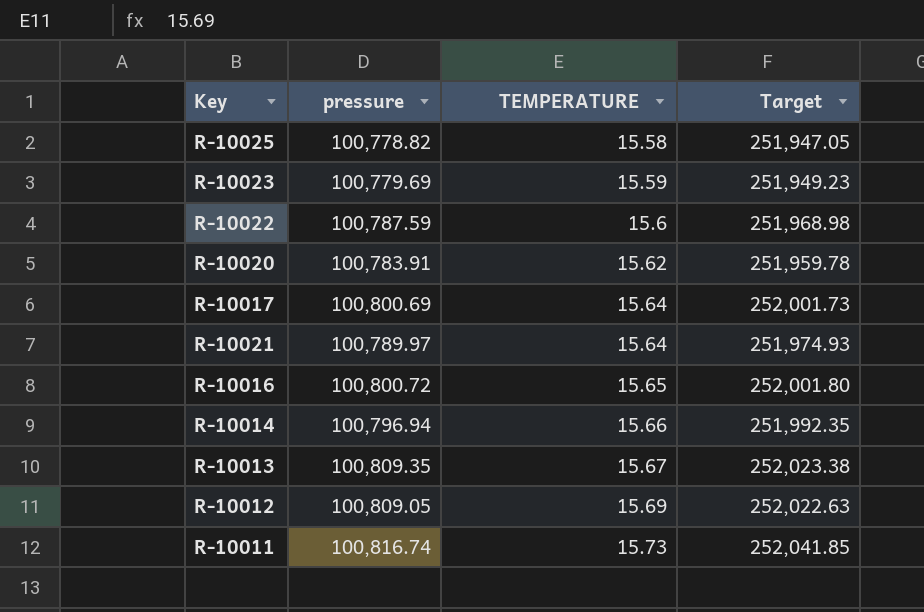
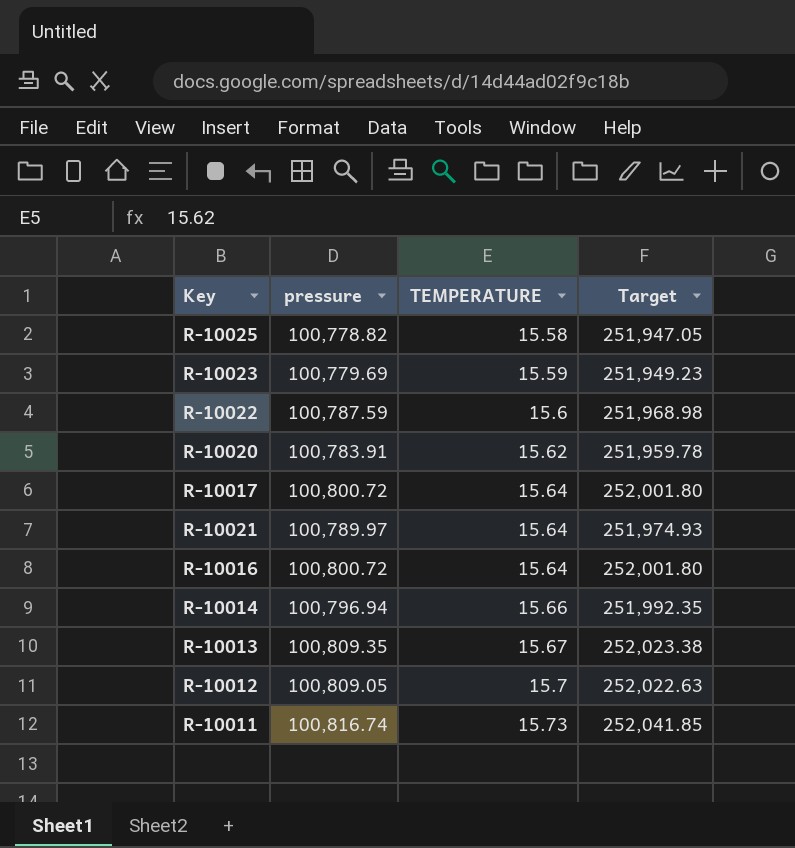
R-10017 | pressure: 100,800.69 -> 100,800.72
R-10017 | Target: 252,001.73 -> 252,001.80
R-10016 | TEMPERATURE: 15.65 -> 15.64
R-10012 | TEMPERATURE: 15.69 -> 15.7

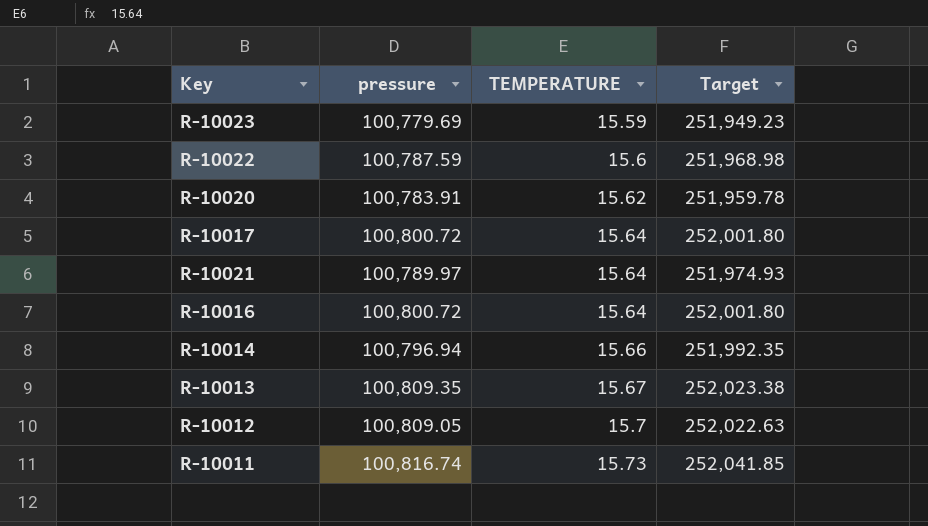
row R-10025: 100,778.82 | 15.58 | 251,947.05 -> none

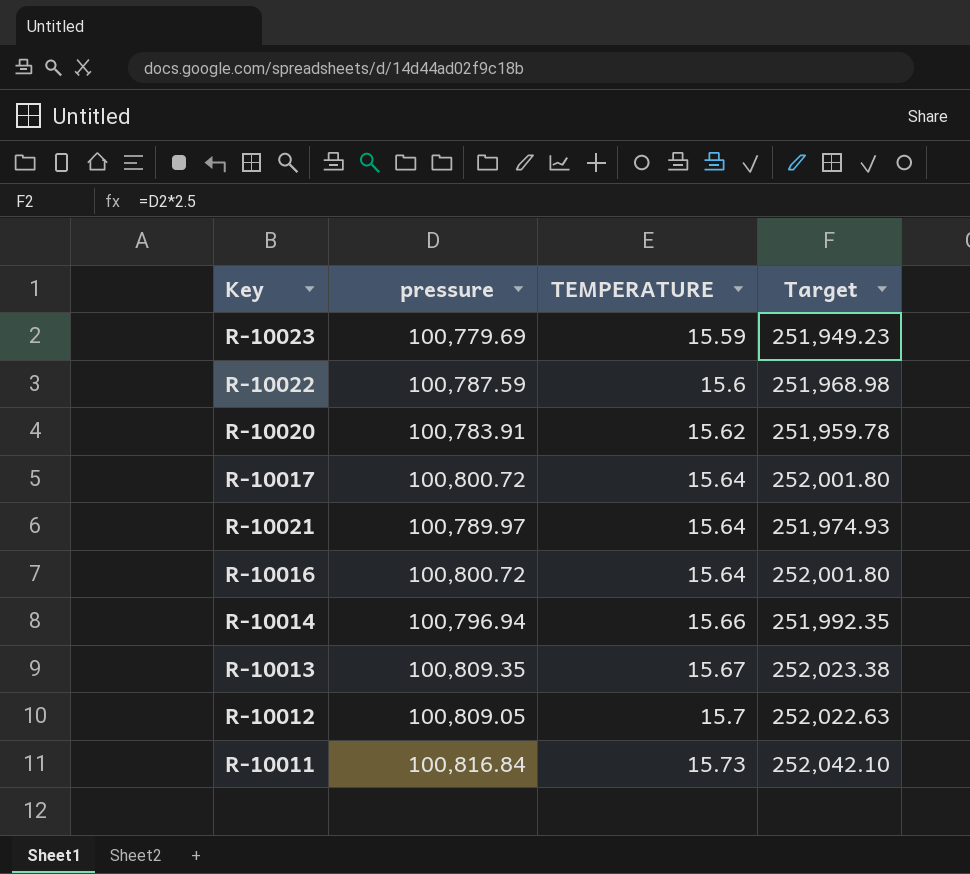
R-10011 | pressure: 100,816.74 -> 100,816.84
R-10011 | Target: 252,041.85 -> 252,042.10

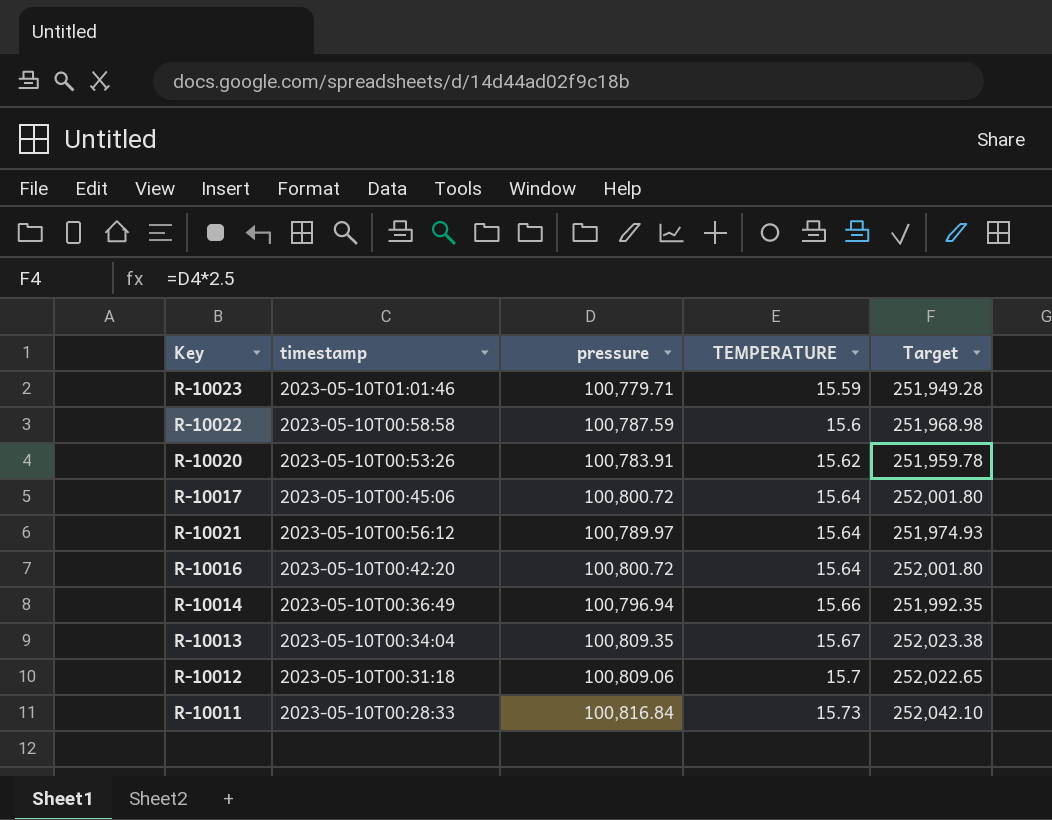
column timestamp | position: none -> 2
R-10023 | pressure: 100,779.69 -> 100,779.71
R-10023 | Target: 251,949.23 -> 251,949.28
R-10012 | pressure: 100,809.05 -> 100,809.06
R-10012 | Target: 252,022.63 -> 252,022.65

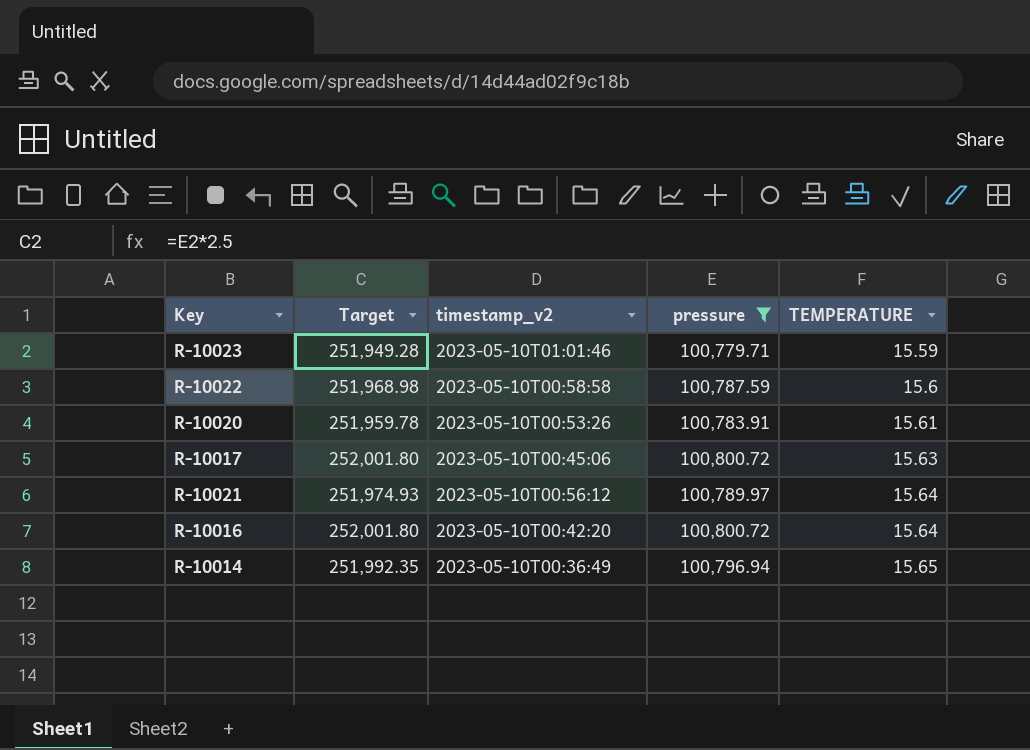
filter: none -> pressure <= 100,800.72
column Target | position: 5 -> 2
column name: timestamp -> timestamp_v2
R-10020 | TEMPERATURE: 15.62 -> 15.61
R-10017 | TEMPERATURE: 15.64 -> 15.63
R-10014 | TEMPERATURE: 15.66 -> 15.65

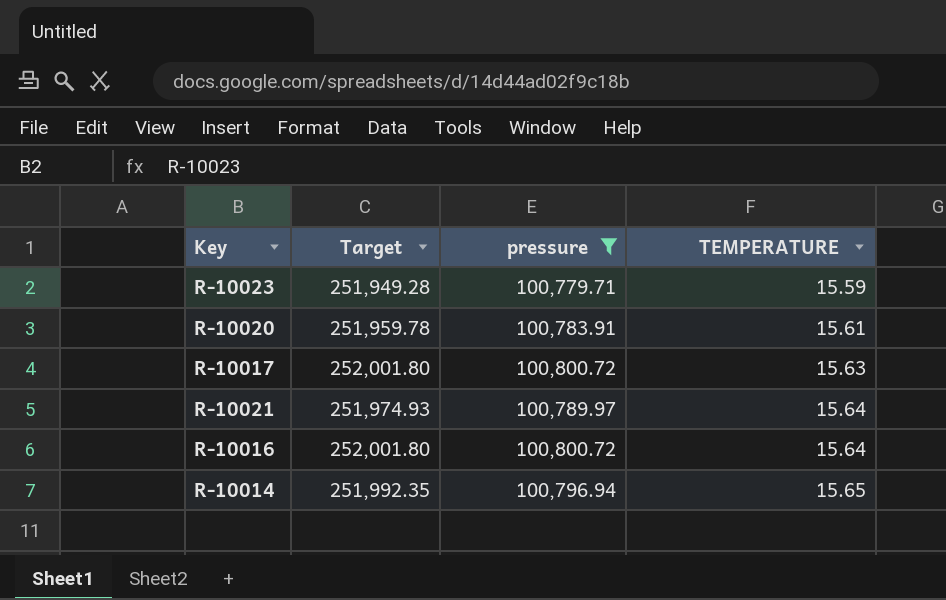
column timestamp_v2 | position: 3 -> none
row R-10022: 251,968.98 | 2023-05-10T00:58:58 | 100,787.59 | 15.6 -> none

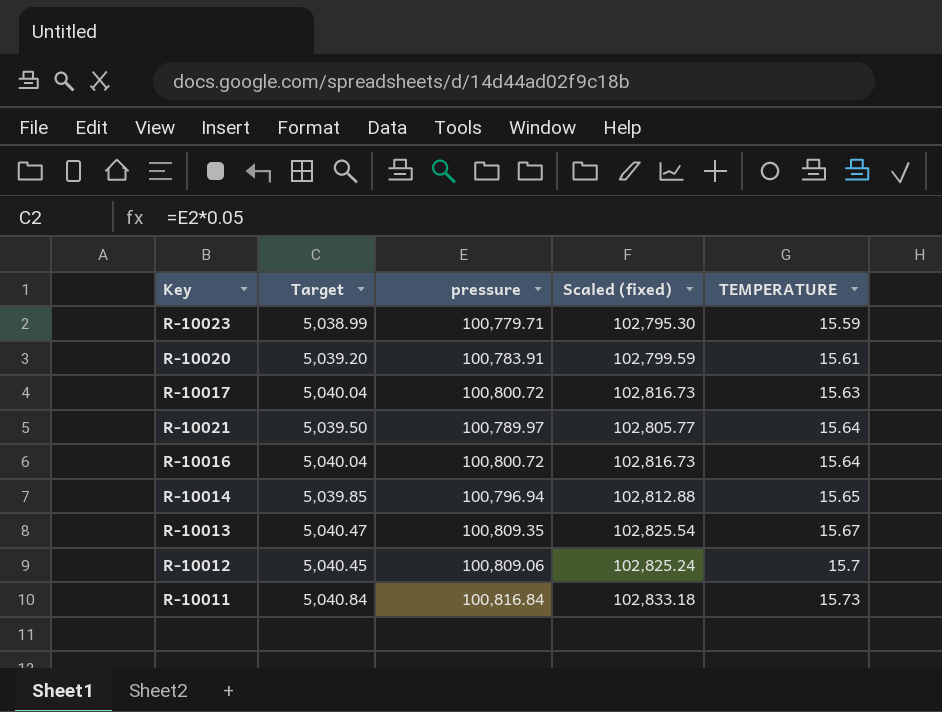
filter: pressure <= 100,800.72 -> none
column Target | formula: [pressure] * 2.5 -> [pressure] * 0.05
column Scaled (fixed) | formula: none -> [pressure] * 1.02

